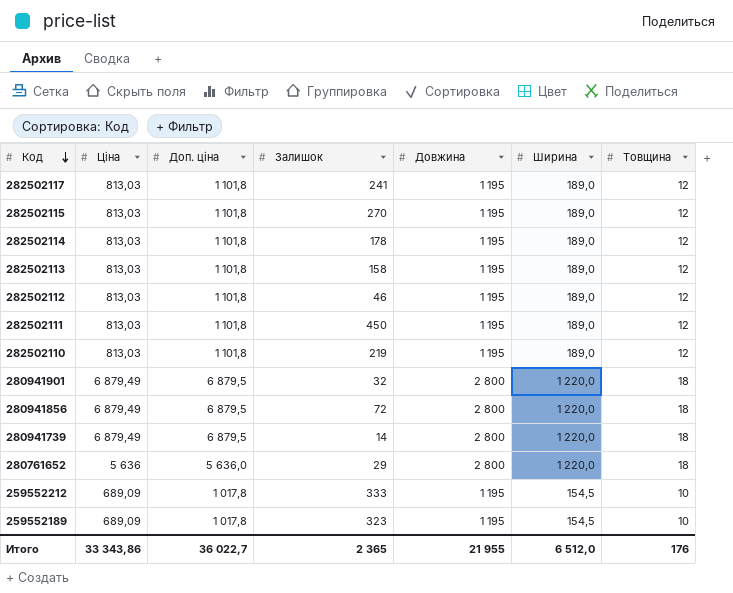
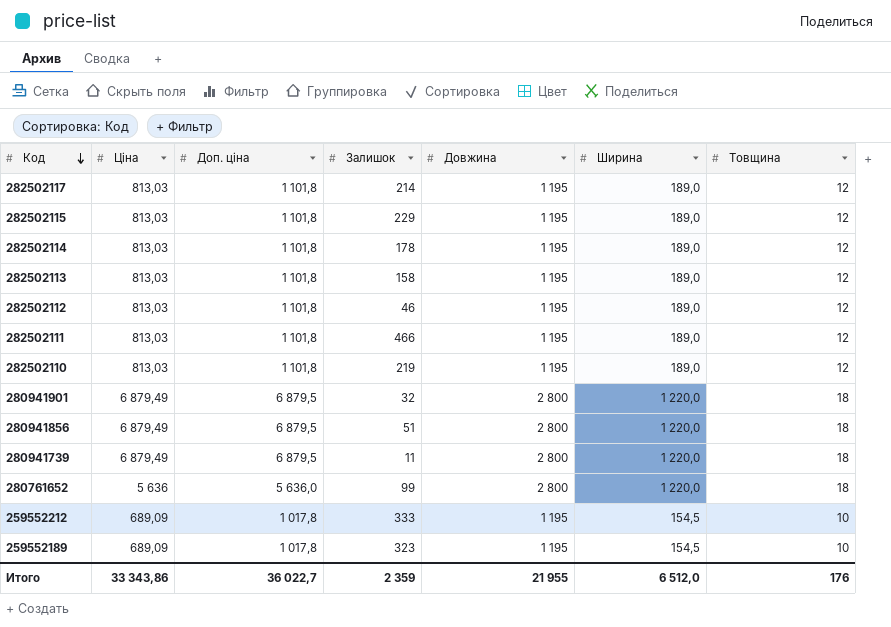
282502117 | Залишок: 241 -> 214
282502115 | Залишок: 270 -> 229
282502111 | Залишок: 450 -> 466
280941856 | Залишок: 72 -> 51
280941739 | Залишок: 14 -> 11
280761652 | Залишок: 29 -> 99
Итого | Залишок: 2 365 -> 2 359

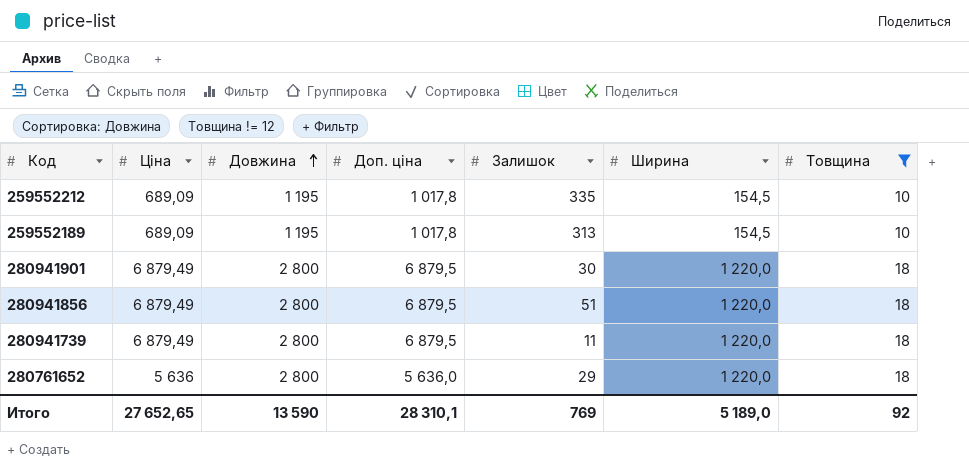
filter: none -> Товщина != 12
row order: Код descending -> Довжина ascending
column Довжина | position: 5 -> 3
259552212 | Залишок: 333 -> 335
259552189 | Залишок: 323 -> 313
280941901 | Залишок: 32 -> 30
280761652 | Залишок: 99 -> 29
Итого | Ціна: 33 343,86 -> 27 652,65
Итого | Довжина: 21 955 -> 13 590
Итого | Доп. ціна: 36 022,7 -> 28 310,1
Итого | Залишок: 2 359 -> 769
Итого | Ширина: 6 512,0 -> 5 189,0
Итого | Товщина: 176 -> 92

